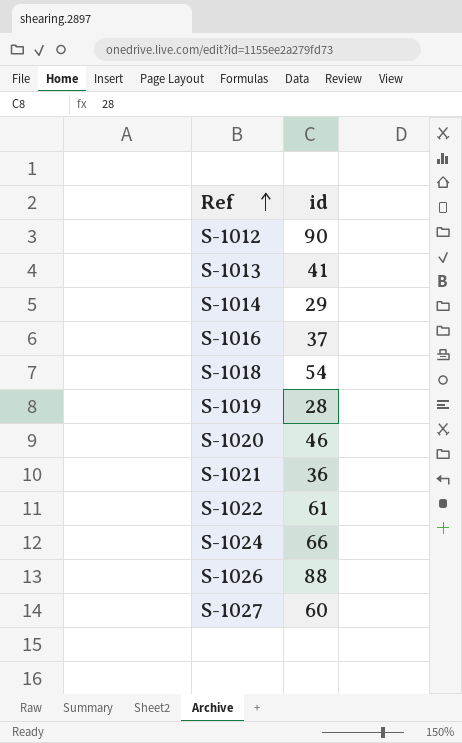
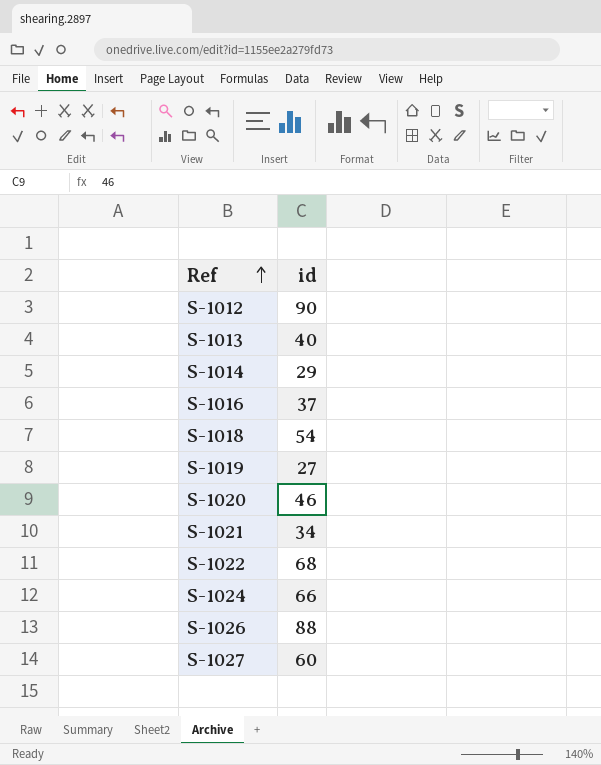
S-1013 | id: 41 -> 40
S-1019 | id: 28 -> 27
S-1021 | id: 36 -> 34
S-1022 | id: 61 -> 68

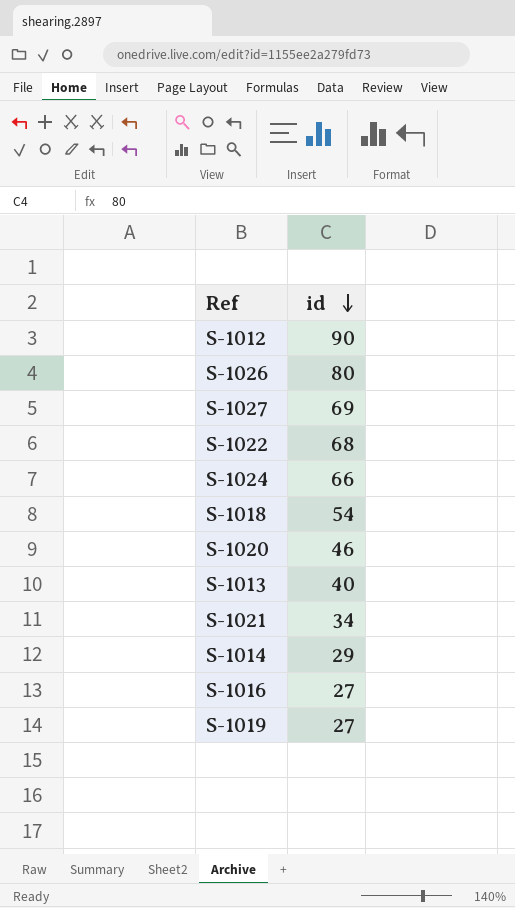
row order: Ref ascending -> id descending
S-1026 | id: 88 -> 80
S-1027 | id: 60 -> 69
S-1016 | id: 37 -> 27

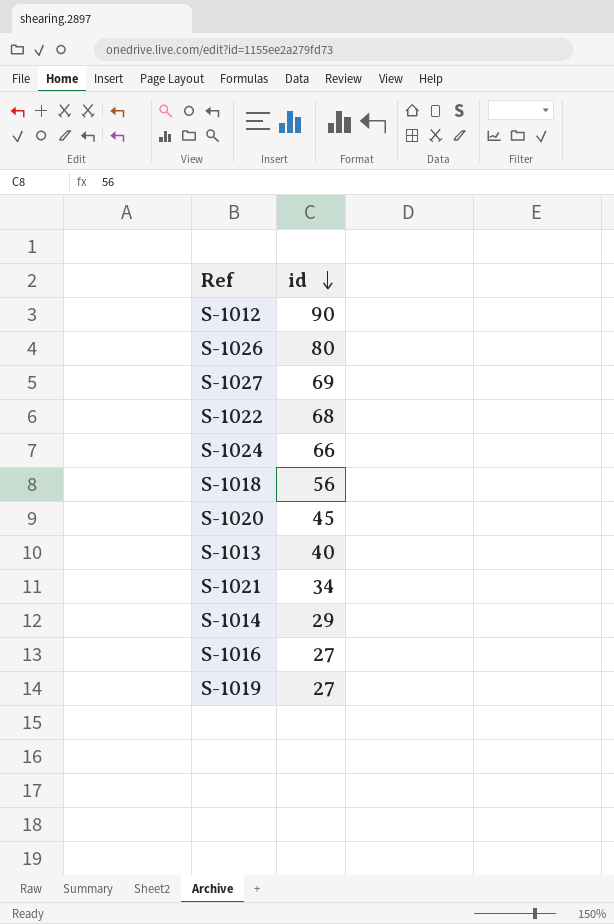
S-1018 | id: 54 -> 56
S-1020 | id: 46 -> 45

